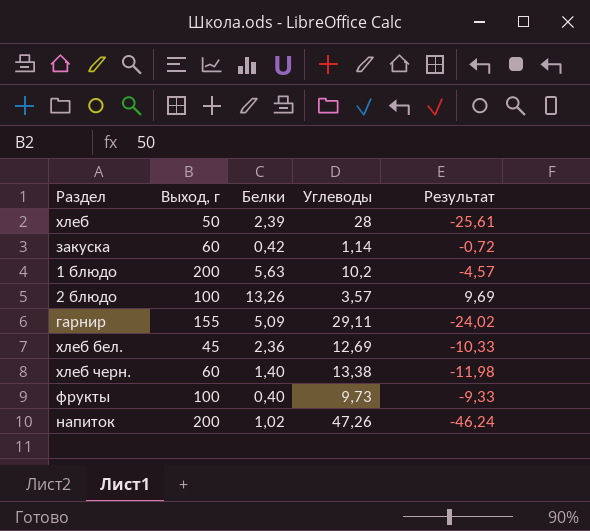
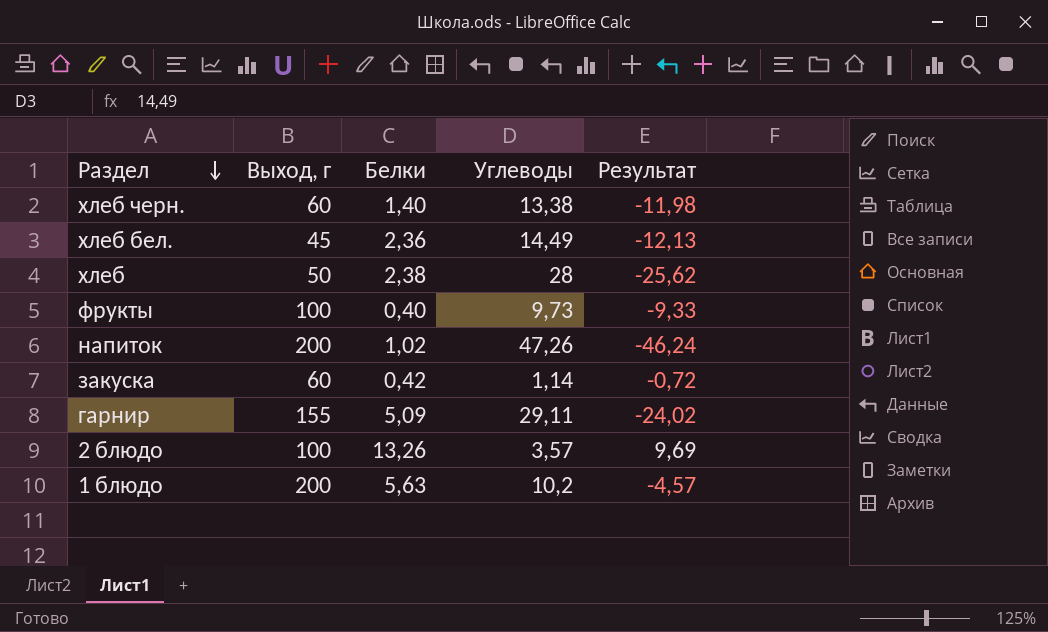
row order: none -> Раздел descending
хлеб бел. | Углеводы: 12,69 -> 14,49
хлеб бел. | Результат: -10,33 -> -12,13
хлеб | Белки: 2,39 -> 2,38
хлеб | Результат: -25,61 -> -25,62

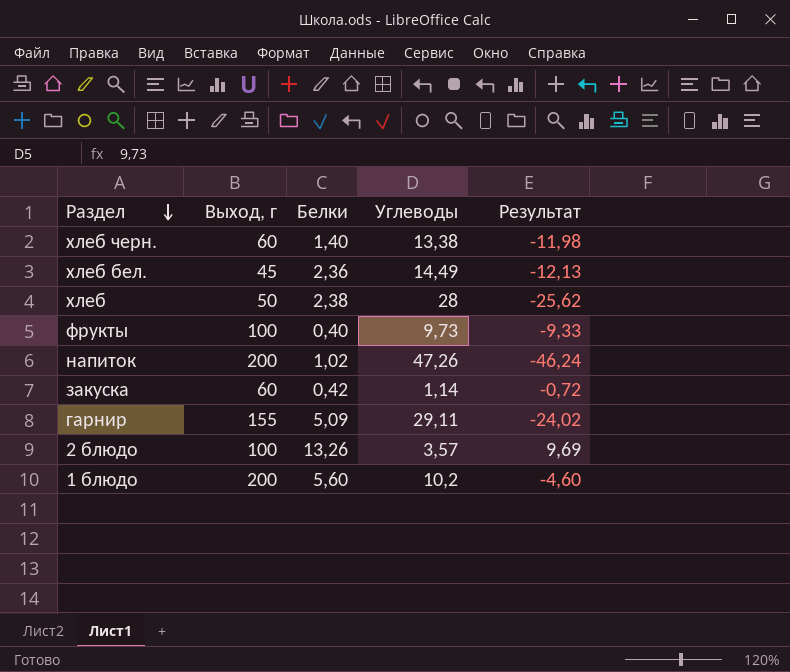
1 блюдо | Белки: 5,63 -> 5,60
1 блюдо | Результат: -4,57 -> -4,60

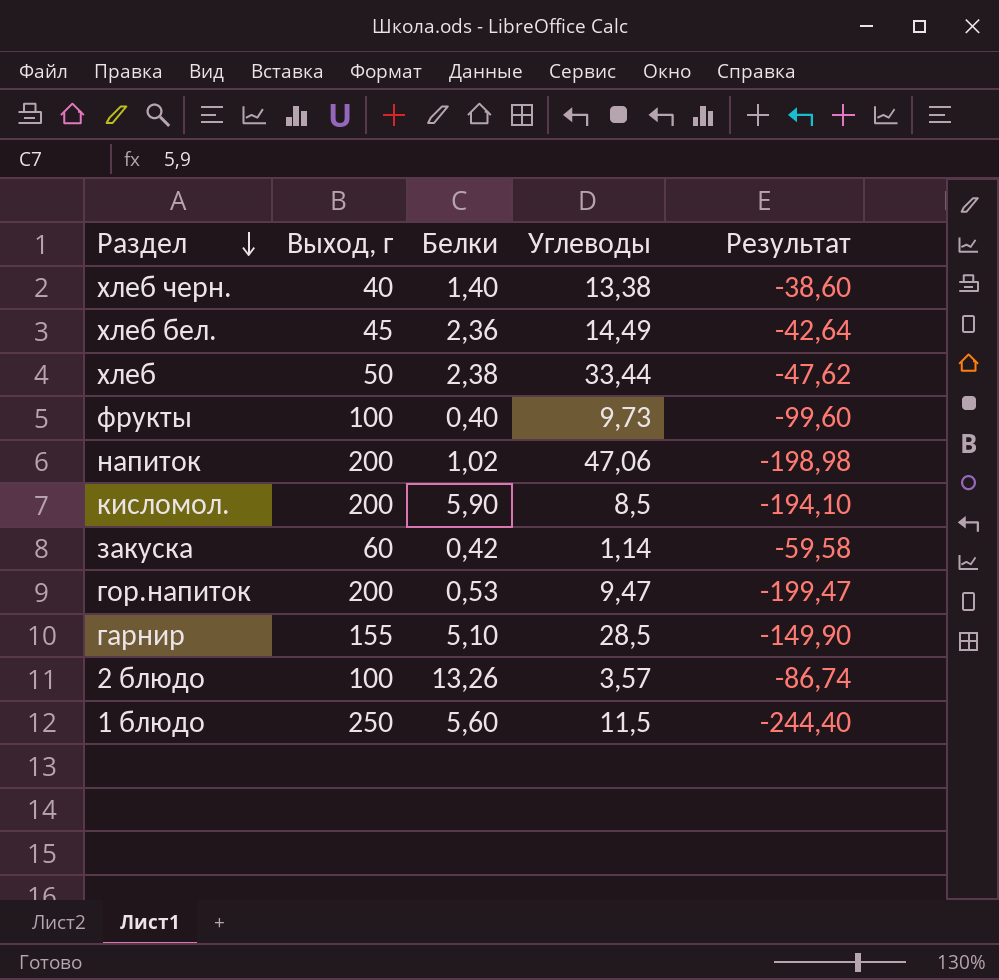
column Результат | formula: [Белки] - [Углеводы] -> [Белки] - [Выход, г]
хлеб черн. | Выход, г: 60 -> 40
хлеб | Углеводы: 28 -> 33,44
напиток | Углеводы: 47,26 -> 47,06
row кисломол.: none -> 200 | 5,90 | 8,5 | -194,10
row гор.напиток: none -> 200 | 0,53 | 9,47 | -199,47
гарнир | Белки: 5,09 -> 5,10
гарнир | Углеводы: 29,11 -> 28,5
1 блюдо | Выход, г: 200 -> 250
1 блюдо | Углеводы: 10,2 -> 11,5

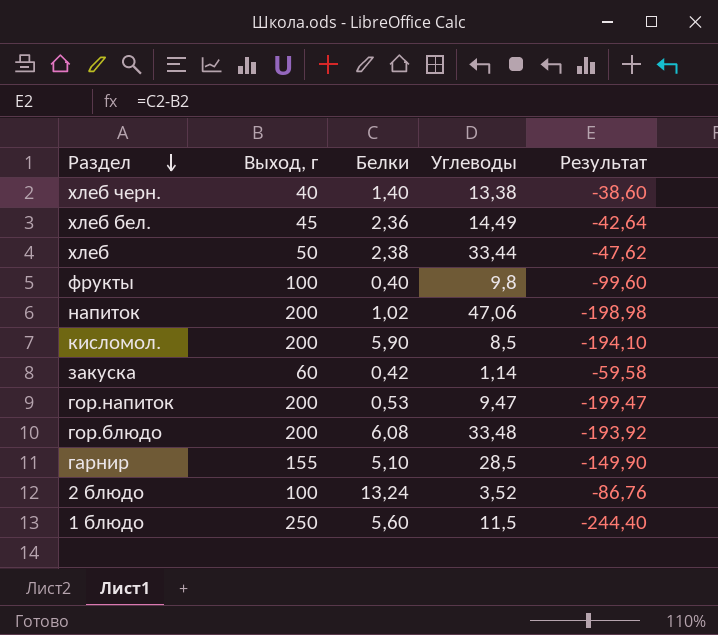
фрукты | Углеводы: 9,73 -> 9,8
row гор.блюдо: none -> 200 | 6,08 | 33,48 | -193,92
2 блюдо | Белки: 13,26 -> 13,24
2 блюдо | Углеводы: 3,57 -> 3,52
2 блюдо | Результат: -86,74 -> -86,76

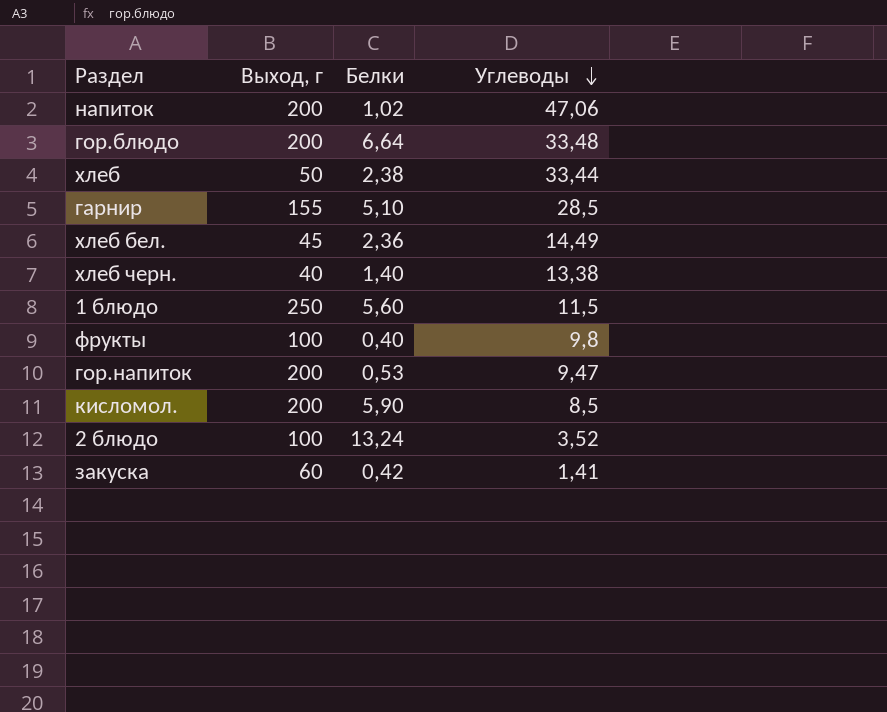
row order: Раздел descending -> Углеводы descending
column Результат | formula: [Белки] - [Выход, г] -> none
гор.блюдо | Белки: 6,08 -> 6,64
закуска | Углеводы: 1,14 -> 1,41

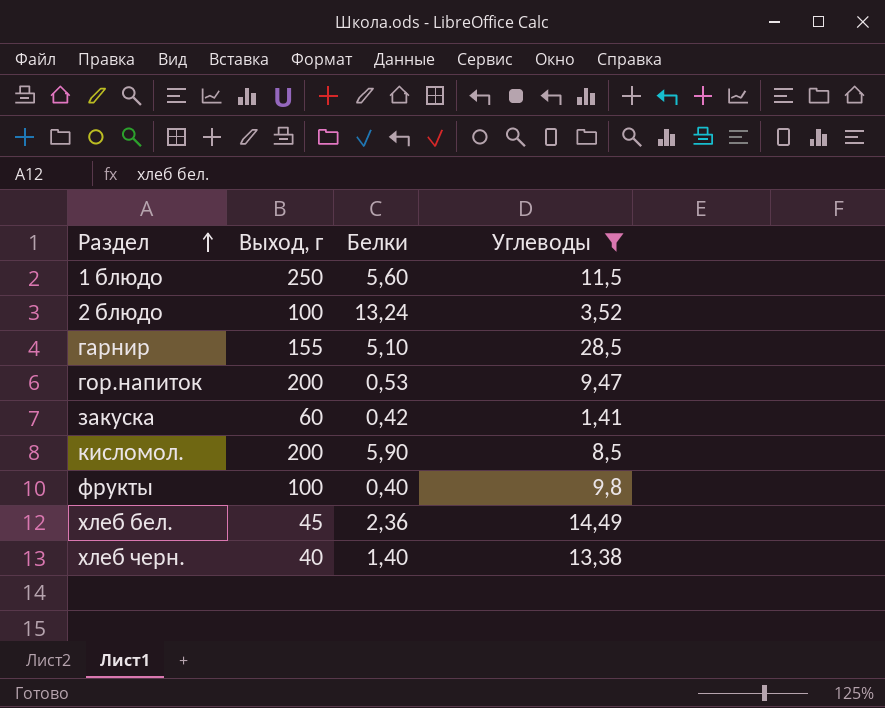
filter: none -> Углеводы <= 28,5
row order: Углеводы descending -> Раздел ascending

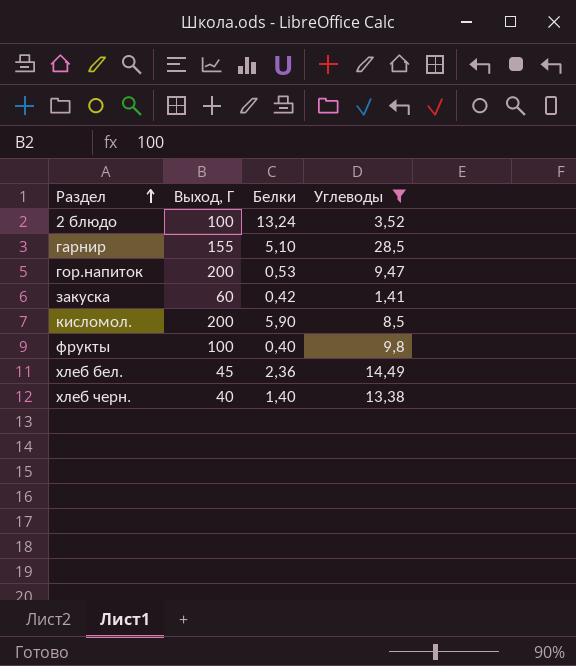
column name: Выход, г -> Выход, Г
row 1 блюдо: 250 | 5,60 | 11,5 -> none

